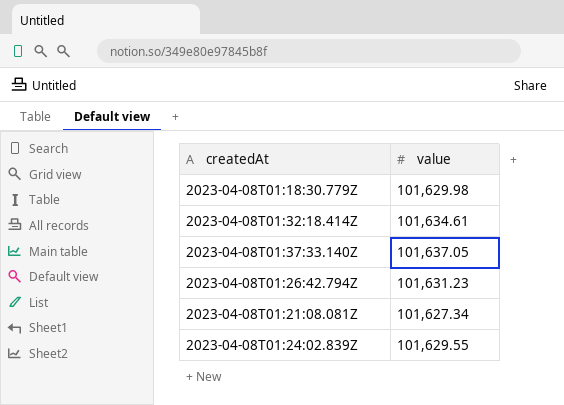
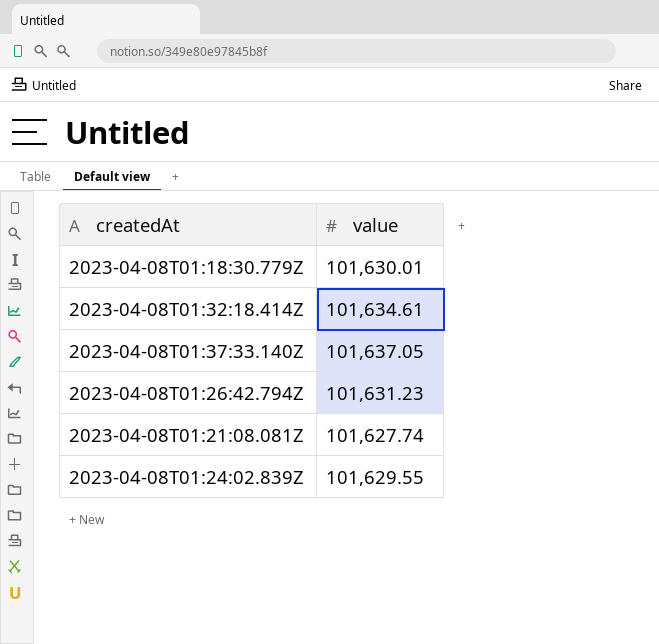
2023-04-08T01:18:30.779Z | value: 101,629.98 -> 101,630.01
2023-04-08T01:21:08.081Z | value: 101,627.34 -> 101,627.74

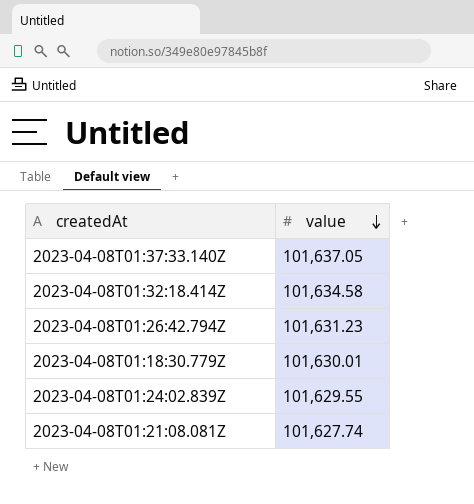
row order: none -> value descending
2023-04-08T01:32:18.414Z | value: 101,634.61 -> 101,634.58

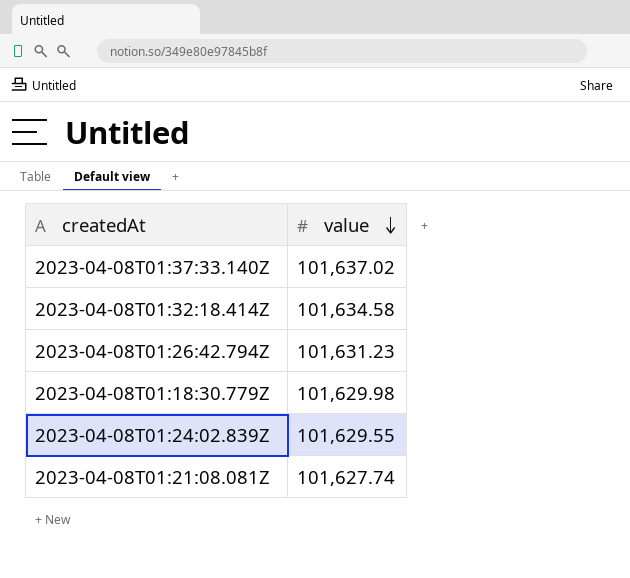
2023-04-08T01:37:33.140Z | value: 101,637.05 -> 101,637.02
2023-04-08T01:18:30.779Z | value: 101,630.01 -> 101,629.98

